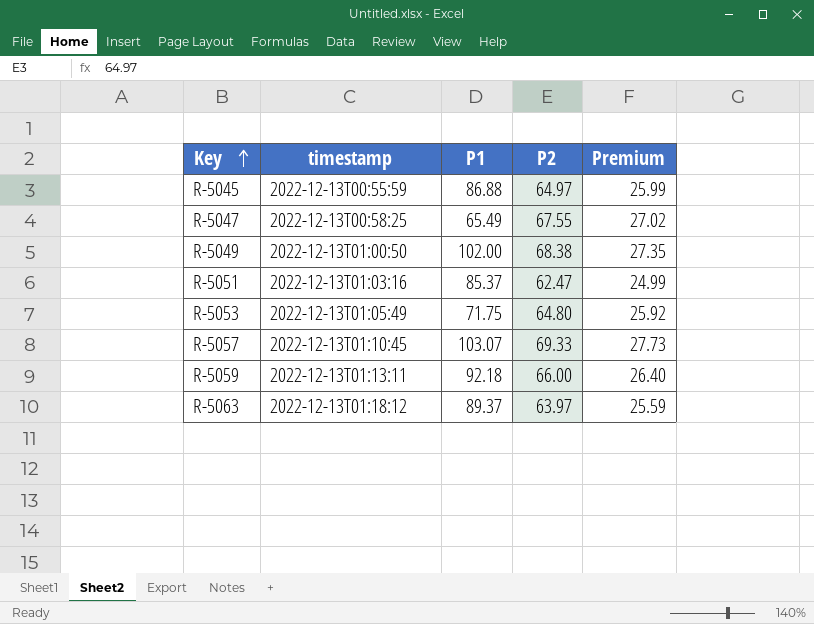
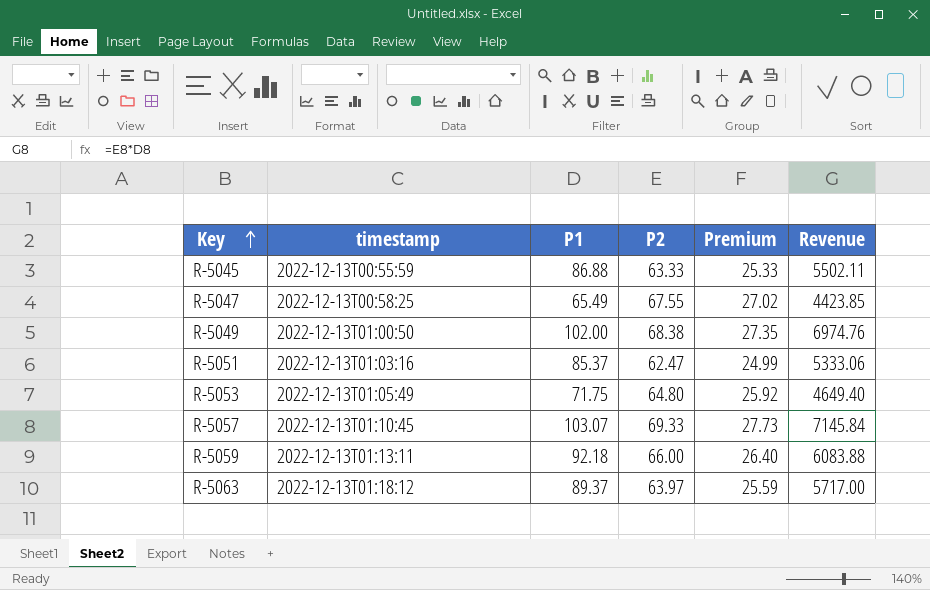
column Revenue | formula: none -> [P1] * [P2]
R-5045 | P2: 64.97 -> 63.33
R-5045 | Premium: 25.99 -> 25.33

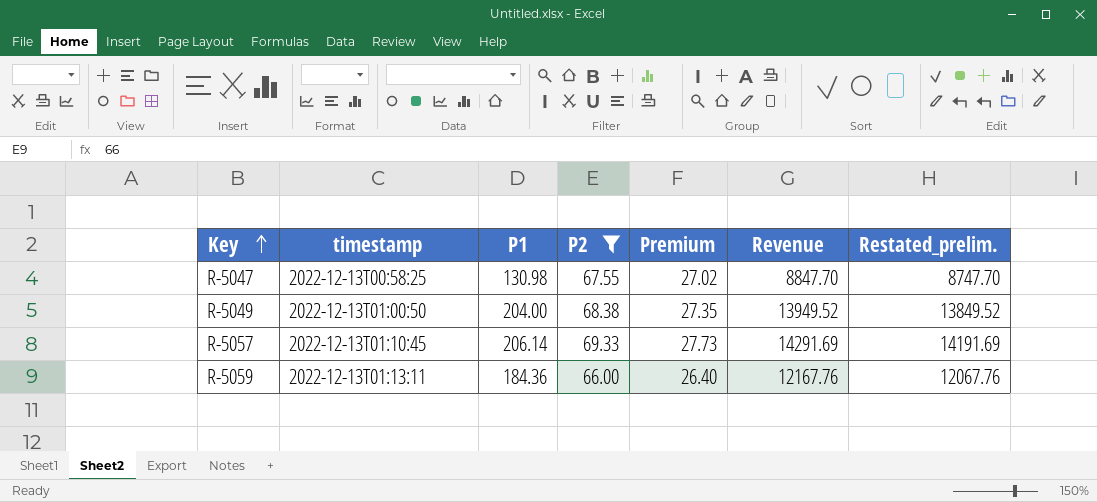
filter: none -> P2 >= 66.00
column Restated_prelim. | formula: none -> [Revenue] - 100
R-5047 | P1: 65.49 -> 130.98
R-5047 | Revenue: 4423.85 -> 8847.70
R-5049 | P1: 102.00 -> 204.00
R-5049 | Revenue: 6974.76 -> 13949.52
R-5057 | P1: 103.07 -> 206.14
R-5057 | Revenue: 7145.84 -> 14291.69
R-5059 | P1: 92.18 -> 184.36
R-5059 | Revenue: 6083.88 -> 12167.76

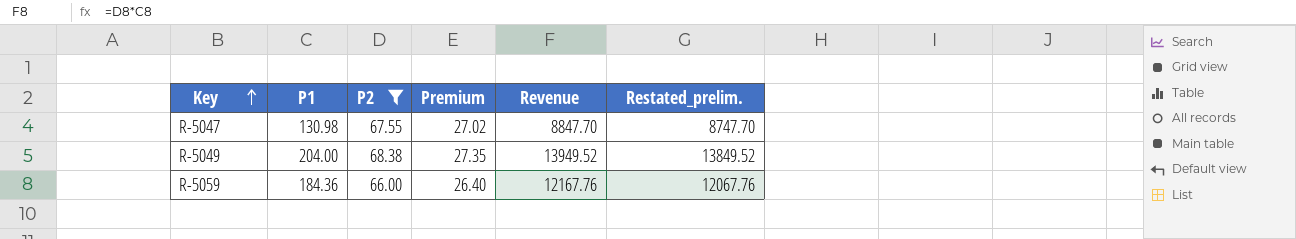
column timestamp | position: 2 -> none
row R-5057: 2022-12-13T01:10:45 | 206.14 | 69.33 | 27.73 | 14291.69 | 14191.69 -> none

